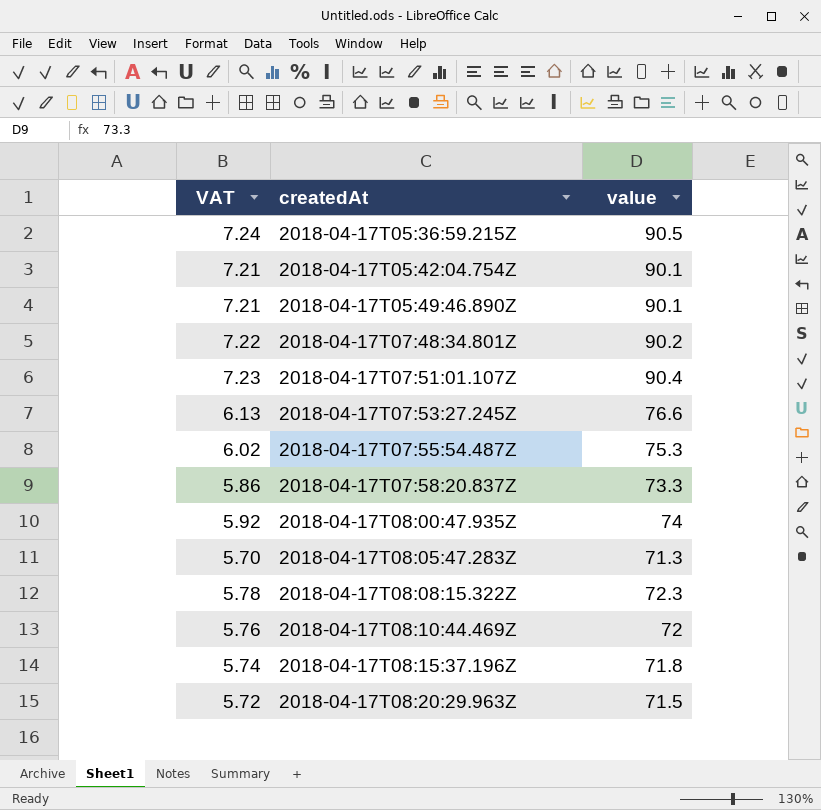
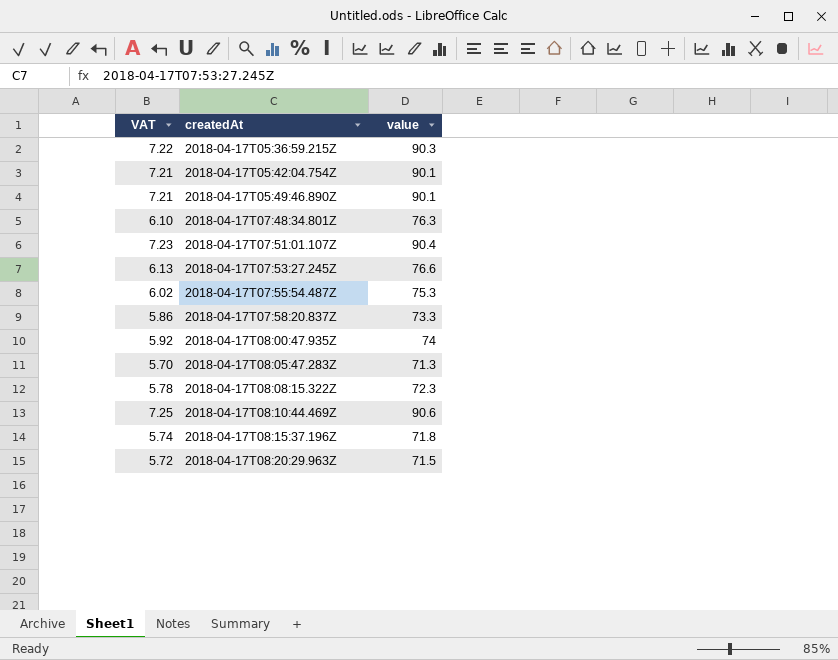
2018-04-17T05:36:59.215Z | VAT: 7.24 -> 7.22
2018-04-17T05:36:59.215Z | value: 90.5 -> 90.3
2018-04-17T07:48:34.801Z | VAT: 7.22 -> 6.10
2018-04-17T07:48:34.801Z | value: 90.2 -> 76.3
2018-04-17T08:10:44.469Z | VAT: 5.76 -> 7.25
2018-04-17T08:10:44.469Z | value: 72 -> 90.6

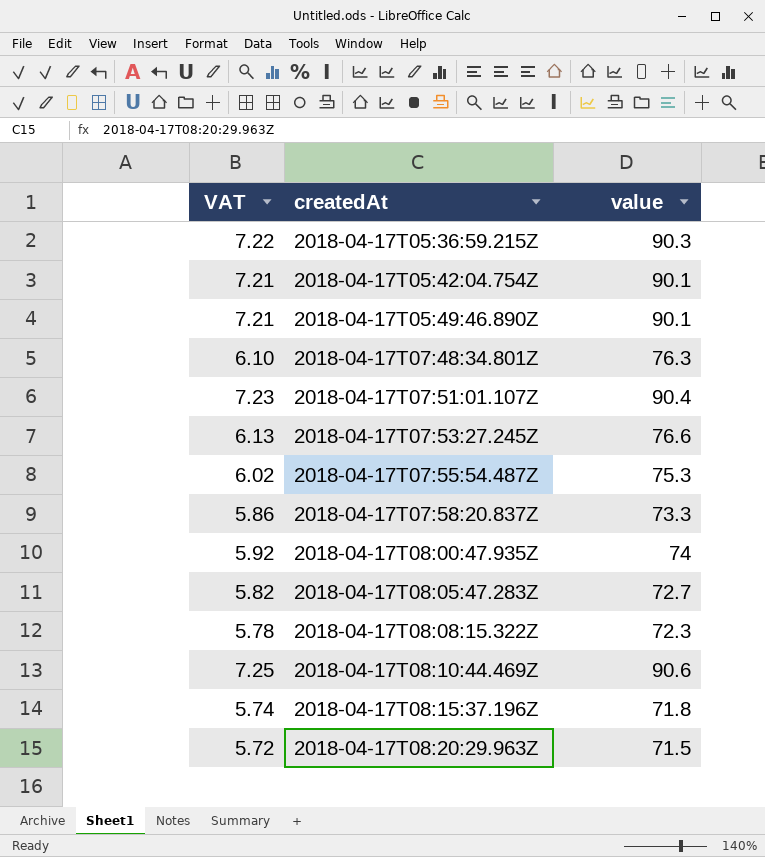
2018-04-17T08:05:47.283Z | VAT: 5.70 -> 5.82
2018-04-17T08:05:47.283Z | value: 71.3 -> 72.7

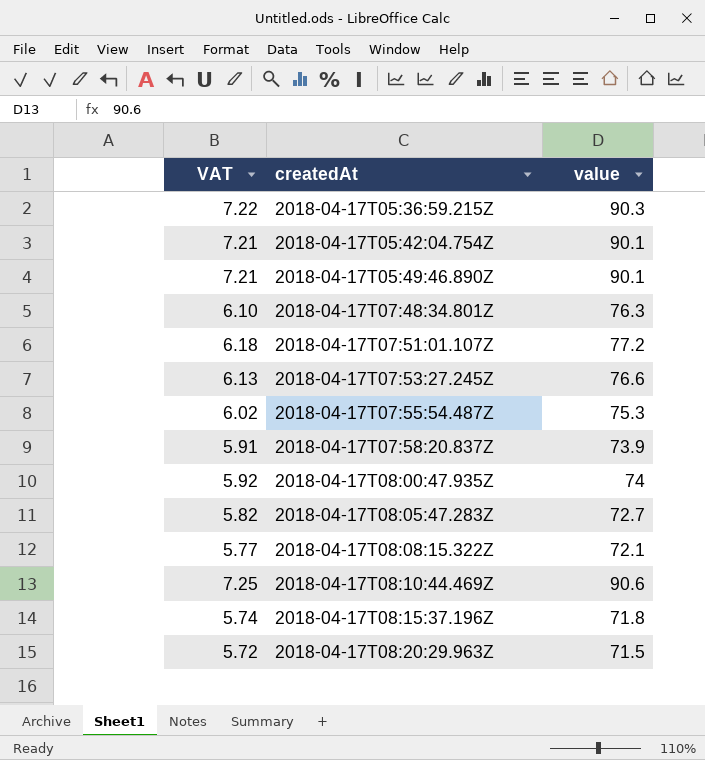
2018-04-17T07:51:01.107Z | VAT: 7.23 -> 6.18
2018-04-17T07:51:01.107Z | value: 90.4 -> 77.2
2018-04-17T07:58:20.837Z | VAT: 5.86 -> 5.91
2018-04-17T07:58:20.837Z | value: 73.3 -> 73.9
2018-04-17T08:08:15.322Z | VAT: 5.78 -> 5.77
2018-04-17T08:08:15.322Z | value: 72.3 -> 72.1

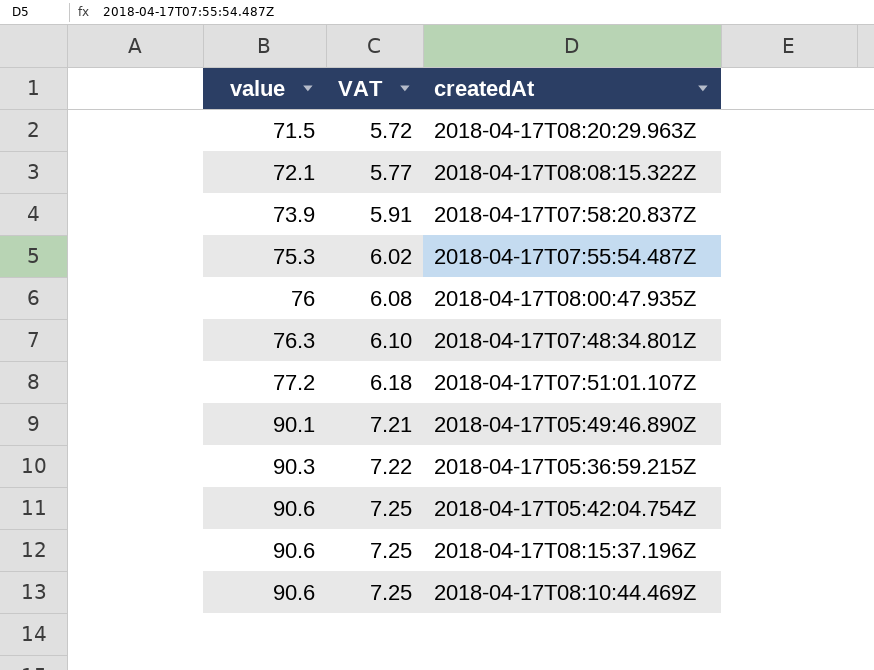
row order: createdAt ascending -> value ascending
column value | position: 3 -> 1
row 2018-04-17T07:53:27.245Z: 6.13 | 76.6 -> none
row 2018-04-17T08:05:47.283Z: 5.82 | 72.7 -> none
2018-04-17T08:00:47.935Z | value: 74 -> 76
2018-04-17T08:00:47.935Z | VAT: 5.92 -> 6.08
2018-04-17T05:42:04.754Z | value: 90.1 -> 90.6
2018-04-17T05:42:04.754Z | VAT: 7.21 -> 7.25
2018-04-17T08:15:37.196Z | value: 71.8 -> 90.6
2018-04-17T08:15:37.196Z | VAT: 5.74 -> 7.25

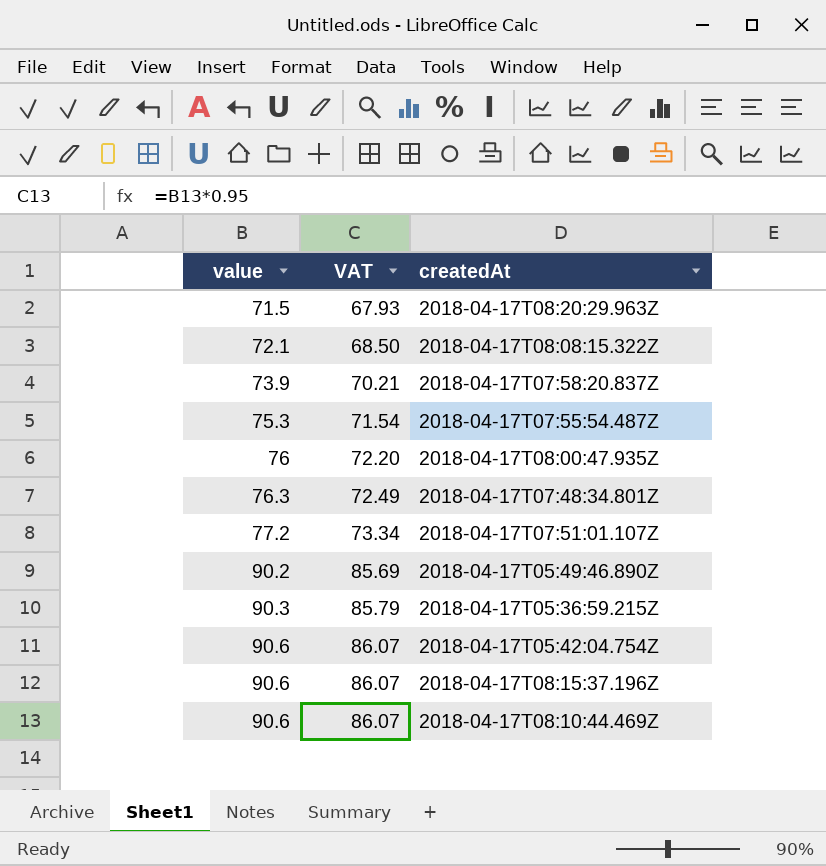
column VAT | formula: [value] * 0.08 -> [value] * 0.95
2018-04-17T05:49:46.890Z | value: 90.1 -> 90.2

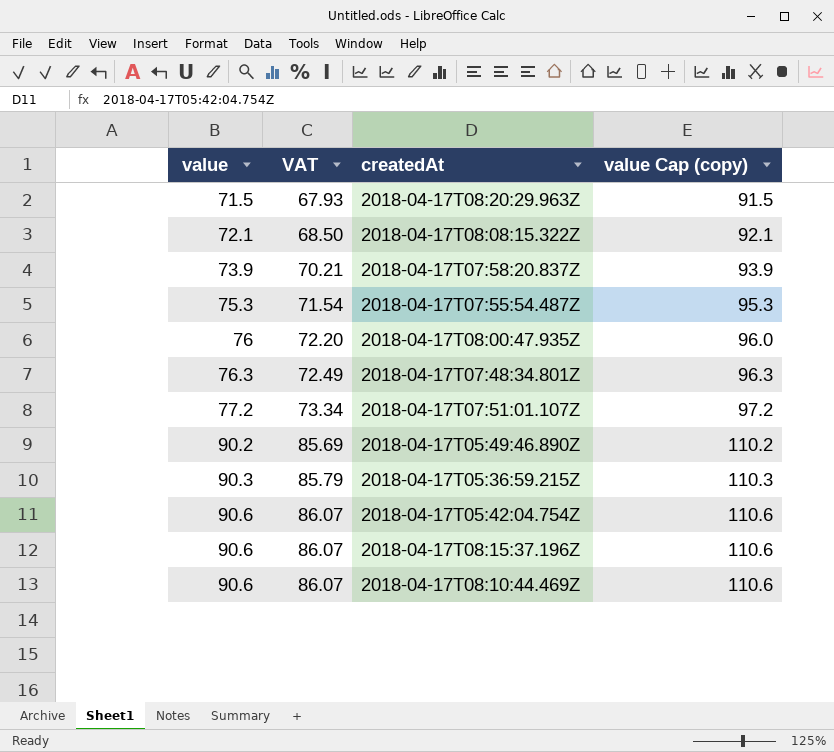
column value Cap (copy) | formula: none -> [value] + 20

